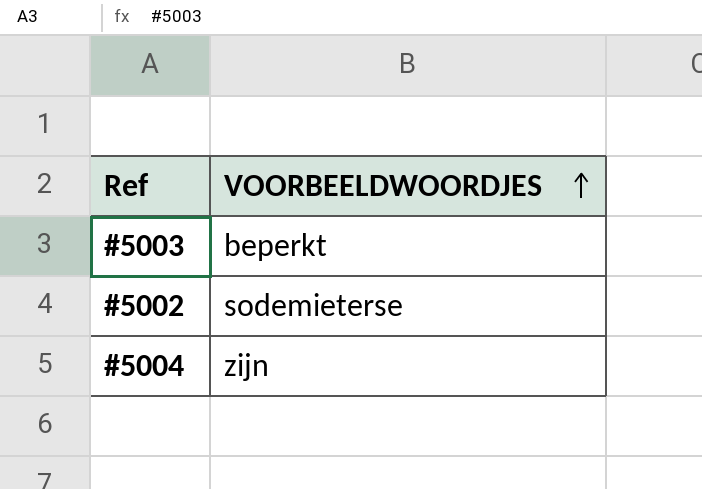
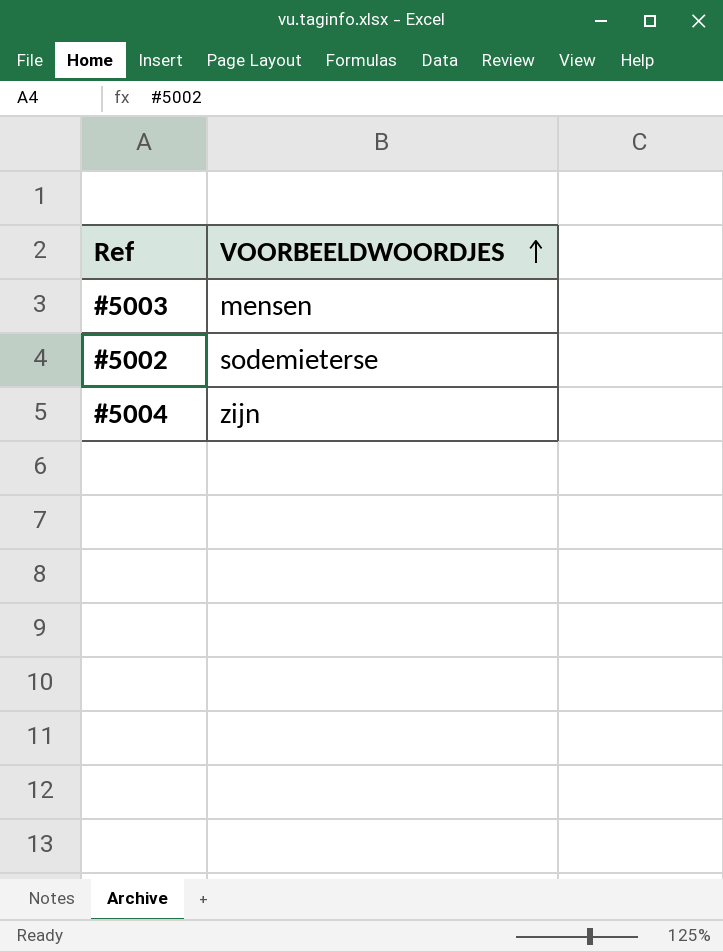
#5003 | VOORBEELDWOORDJES: beperkt -> mensen

